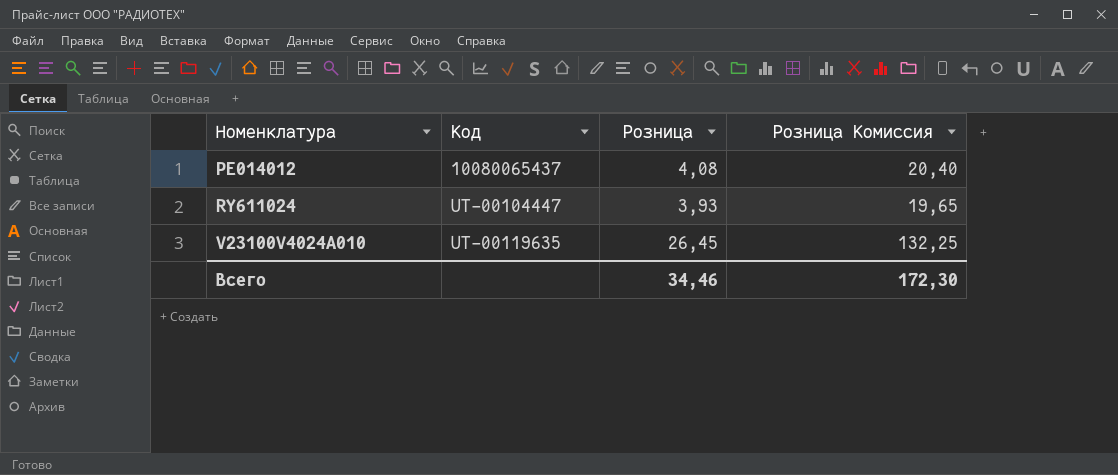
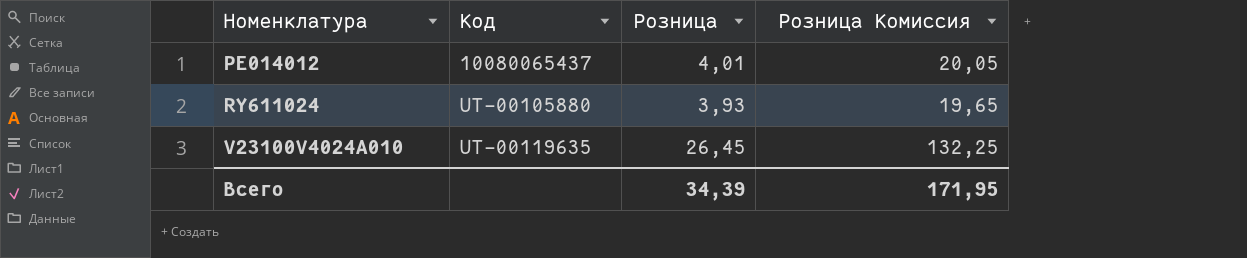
PE014012 | Розница: 4,08 -> 4,01
PE014012 | Розница Комиссия: 20,40 -> 20,05
RY611024 | Код: UT-00104447 -> UT-00105880
Всего | Розница: 34,46 -> 34,39
Всего | Розница Комиссия: 172,30 -> 171,95

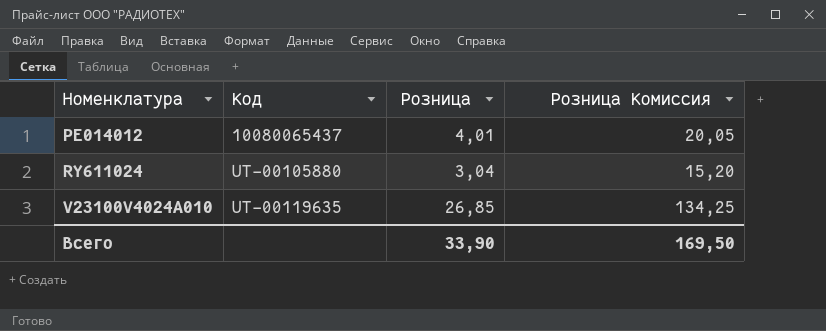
RY611024 | Розница: 3,93 -> 3,04
RY611024 | Розница Комиссия: 19,65 -> 15,20
V23100V4024A010 | Розница: 26,45 -> 26,85
V23100V4024A010 | Розница Комиссия: 132,25 -> 134,25
Всего | Розница: 34,39 -> 33,90
Всего | Розница Комиссия: 171,95 -> 169,50

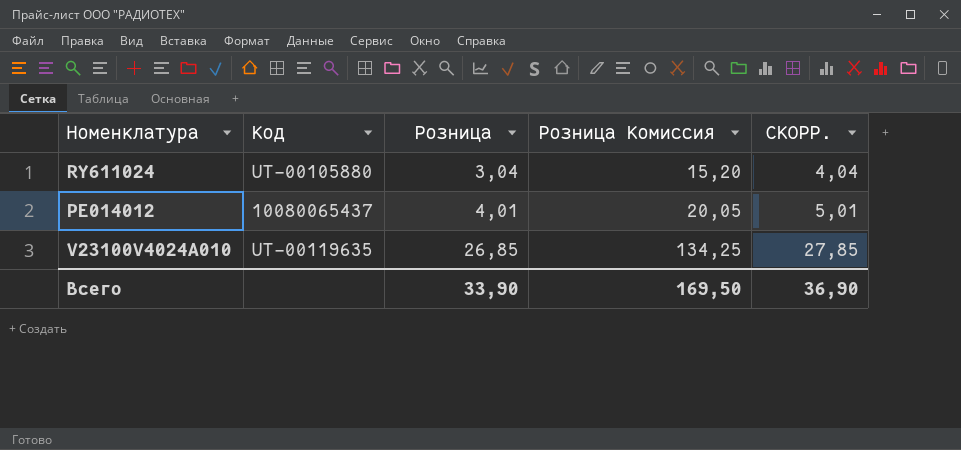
row order: Номенклатура ascending -> Розница ascending
column СКОРР. | formula: none -> [Розница] + 1

